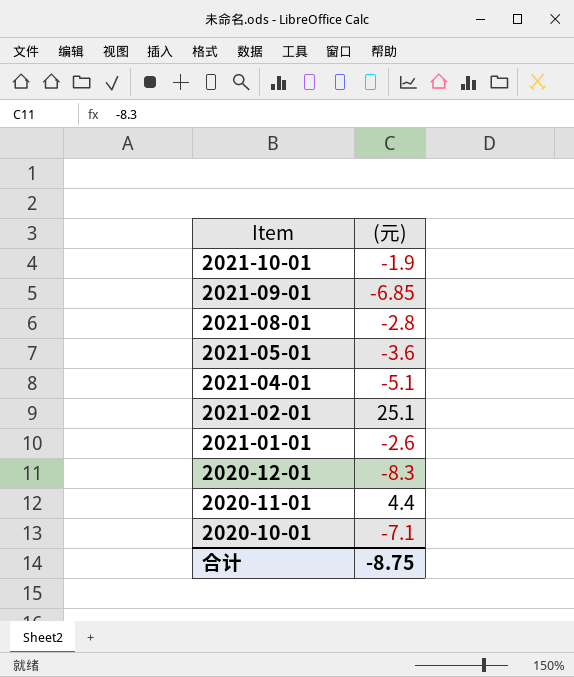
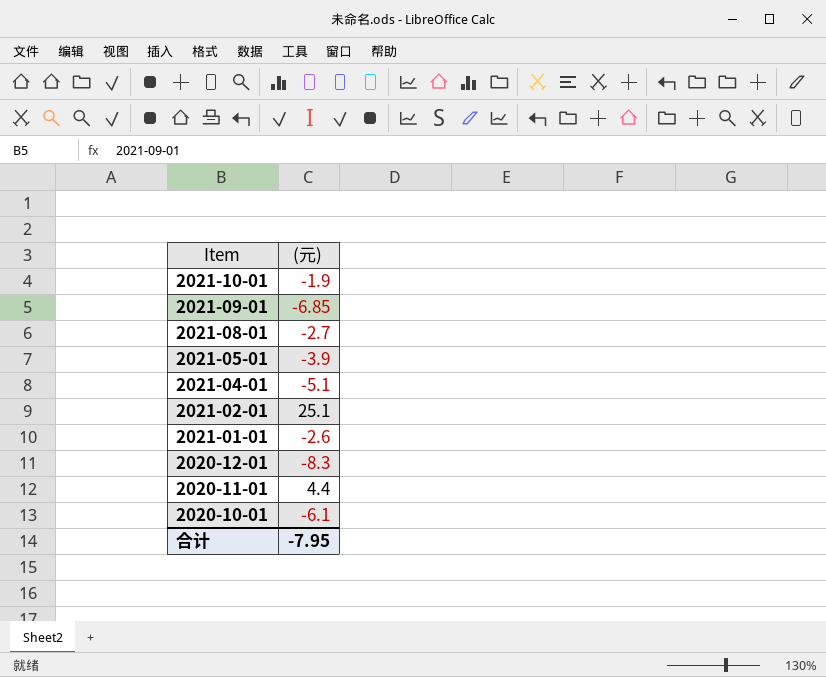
2021-08-01 | (元): -2.8 -> -2.7
2021-05-01 | (元): -3.6 -> -3.9
2020-10-01 | (元): -7.1 -> -6.1
合计 | (元): -8.75 -> -7.95

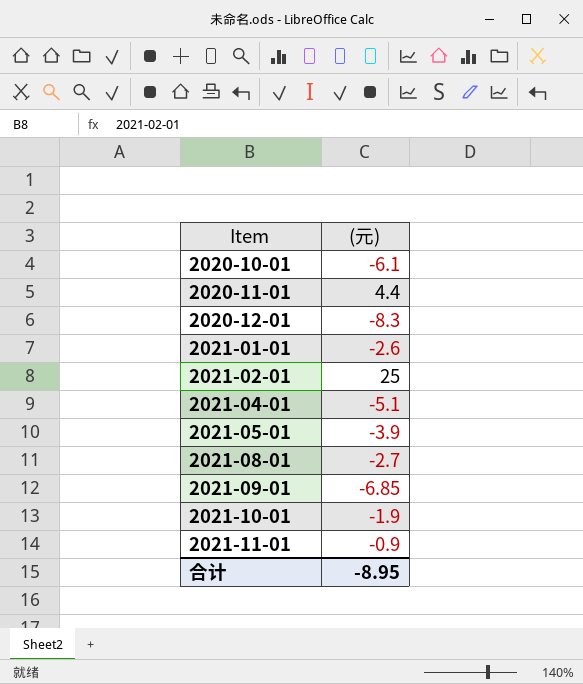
row order: Item descending -> Item ascending
2021-02-01 | (元): 25.1 -> 25
row 2021-11-01: none -> -0.9
合计 | (元): -7.95 -> -8.95

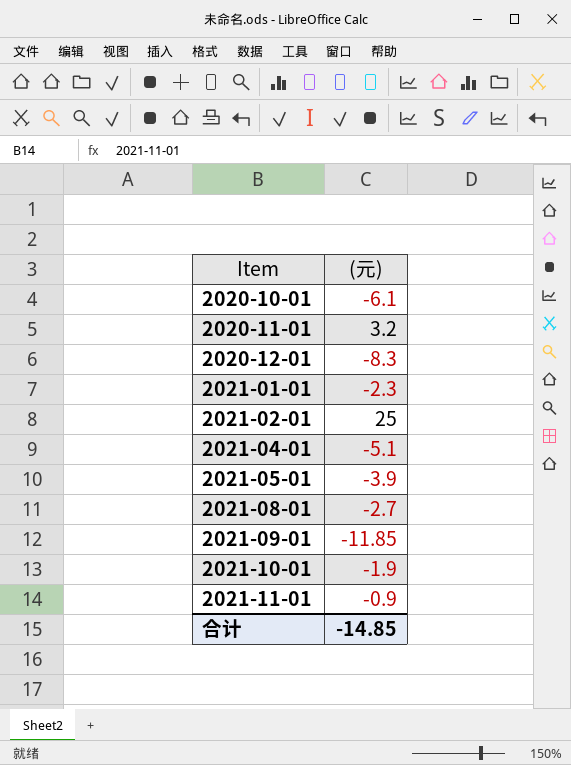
2020-11-01 | (元): 4.4 -> 3.2
2021-01-01 | (元): -2.6 -> -2.3
2021-09-01 | (元): -6.85 -> -11.85
合计 | (元): -8.95 -> -14.85

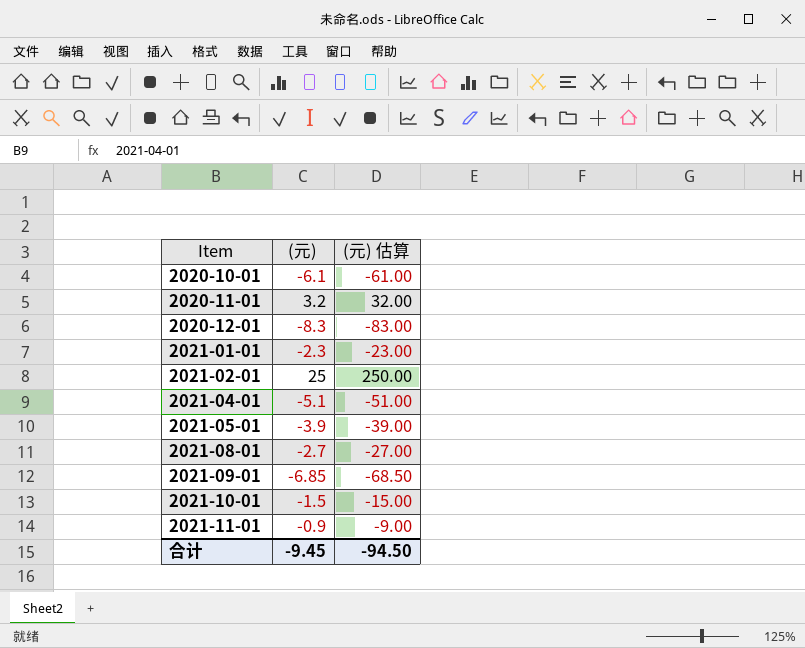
column (元) 估算 | formula: none -> [(元)] * 10
2021-09-01 | (元): -11.85 -> -6.85
2021-10-01 | (元): -1.9 -> -1.5
合计 | (元): -14.85 -> -9.45

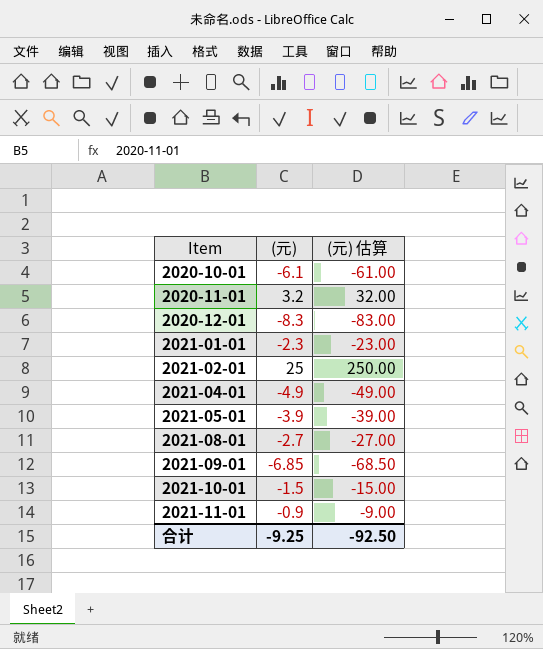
2021-04-01 | (元): -5.1 -> -4.9
2021-04-01 | (元) 估算: -51.00 -> -49.00
合计 | (元): -9.45 -> -9.25
合计 | (元) 估算: -94.50 -> -92.50

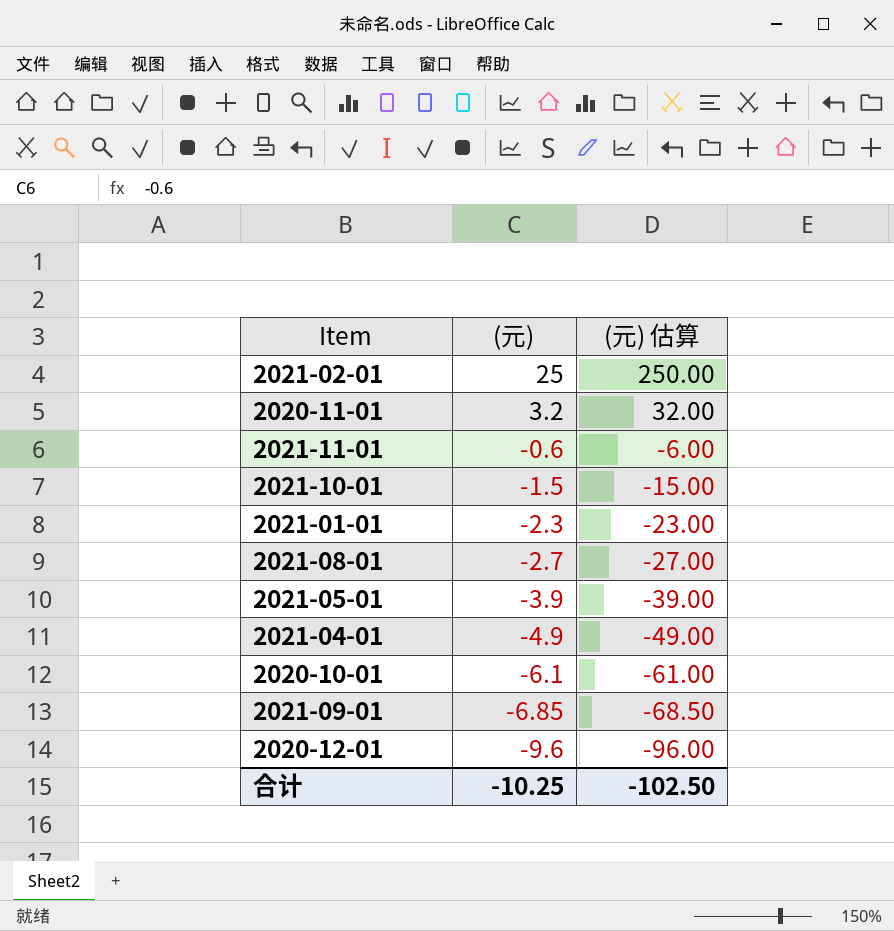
row order: Item ascending -> (元) descending
2021-11-01 | (元): -0.9 -> -0.6
2021-11-01 | (元) 估算: -9.00 -> -6.00
2020-12-01 | (元): -8.3 -> -9.6
2020-12-01 | (元) 估算: -83.00 -> -96.00
合计 | (元): -9.25 -> -10.25
合计 | (元) 估算: -92.50 -> -102.50

